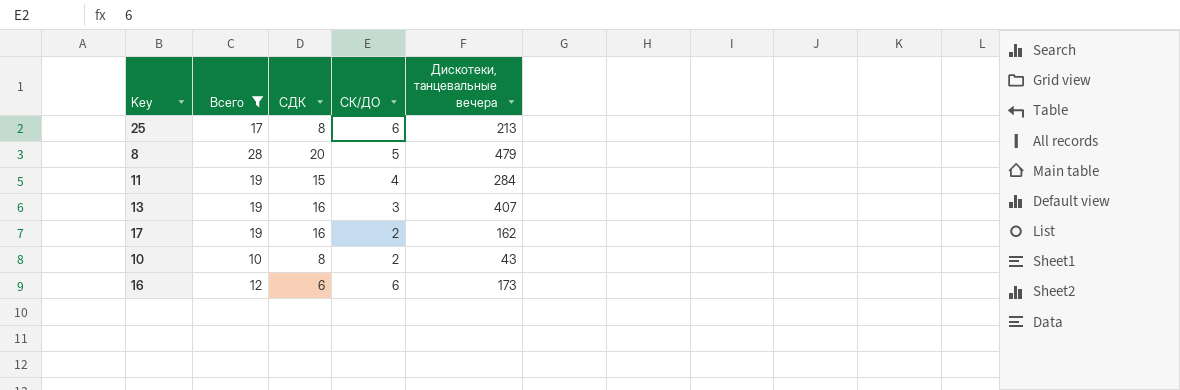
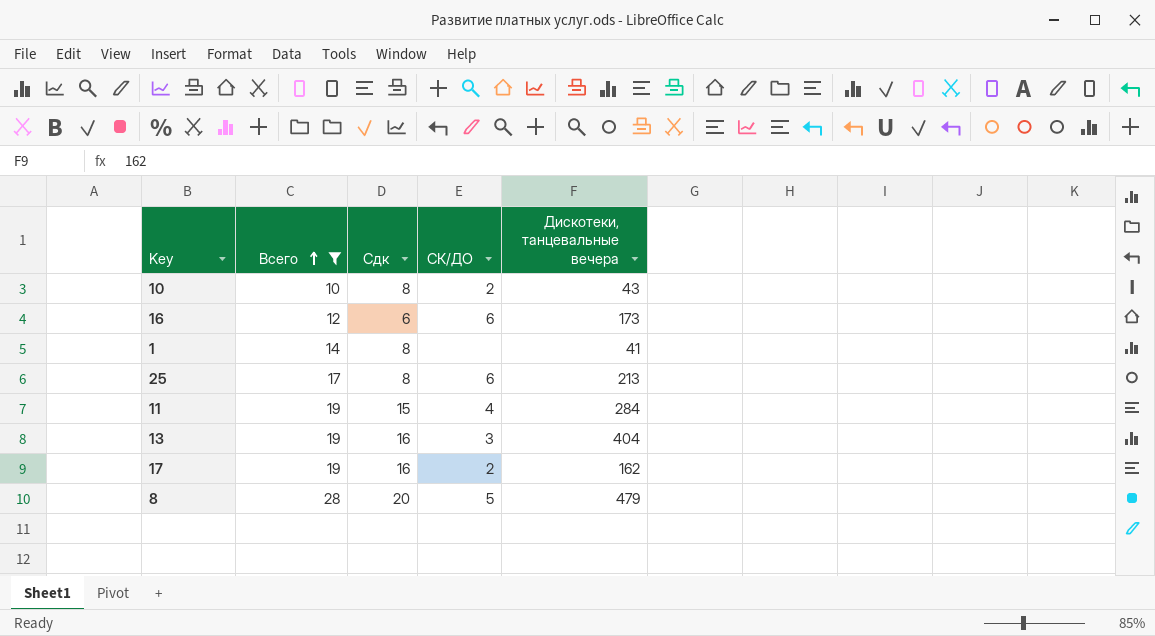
row order: none -> Всего ascending
column name: СДК -> Сдк
row 1: none -> 14 | 8 | none | 41
13 | Дискотеки, танцевальные вечера: 407 -> 404

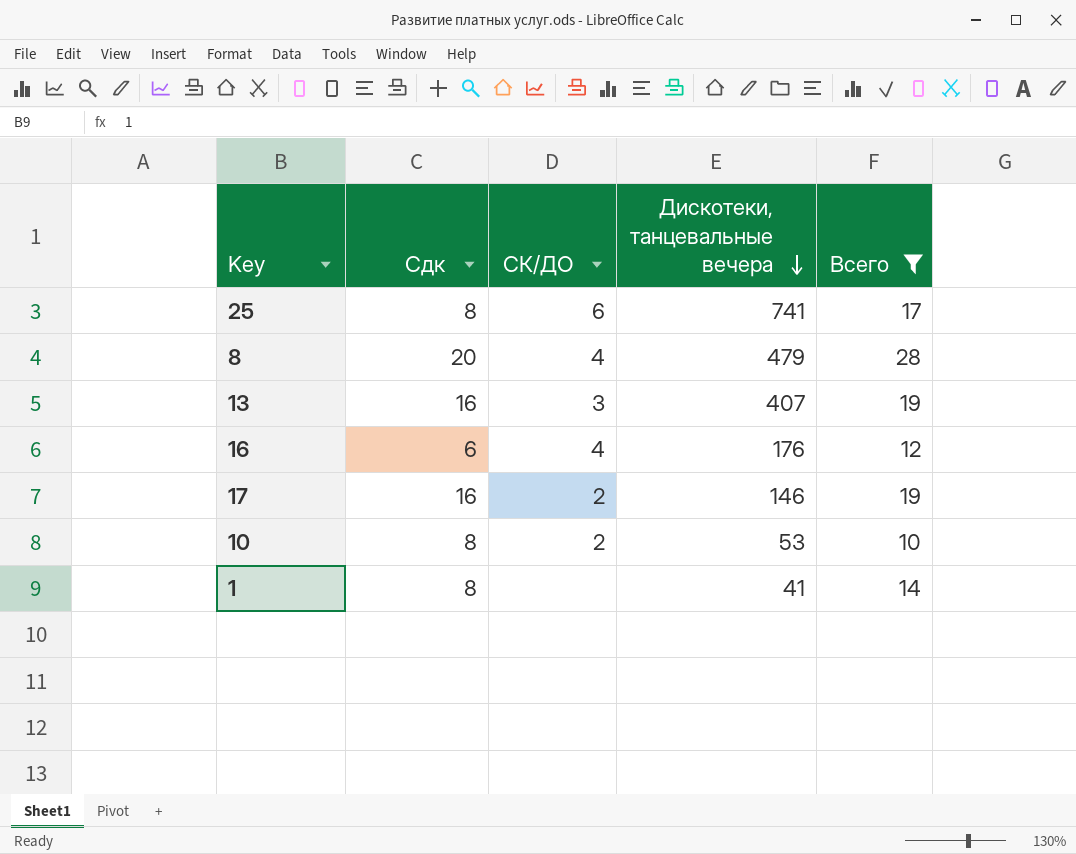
row order: Всего ascending -> Дискотеки, танцевальные вечера descending
column Всего | position: 2 -> 5
row 11: 19 | 15 | 4 | 284 -> none
25 | Дискотеки, танцевальные вечера: 213 -> 741
8 | СК/ДО: 5 -> 4
13 | Дискотеки, танцевальные вечера: 404 -> 407
16 | СК/ДО: 6 -> 4
16 | Дискотеки, танцевальные вечера: 173 -> 176
17 | Дискотеки, танцевальные вечера: 162 -> 146
10 | Дискотеки, танцевальные вечера: 43 -> 53

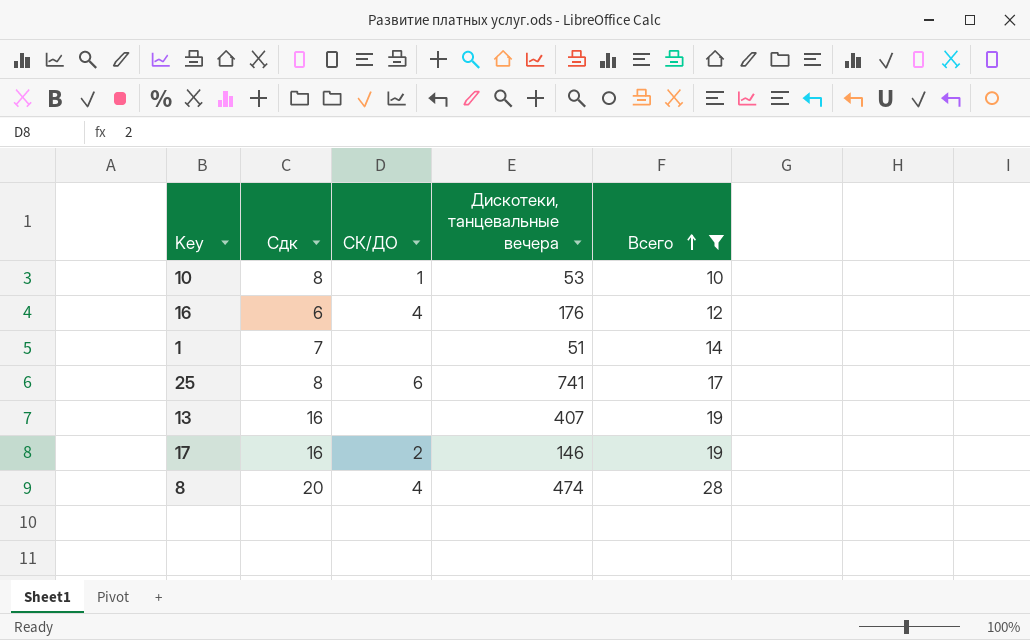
row order: Дискотеки, танцевальные вечера descending -> Всего ascending
10 | СК/ДО: 2 -> 1
1 | Сдк: 8 -> 7
1 | Дискотеки, танцевальные вечера: 41 -> 51
13 | СК/ДО: 3 -> none
8 | Дискотеки, танцевальные вечера: 479 -> 474

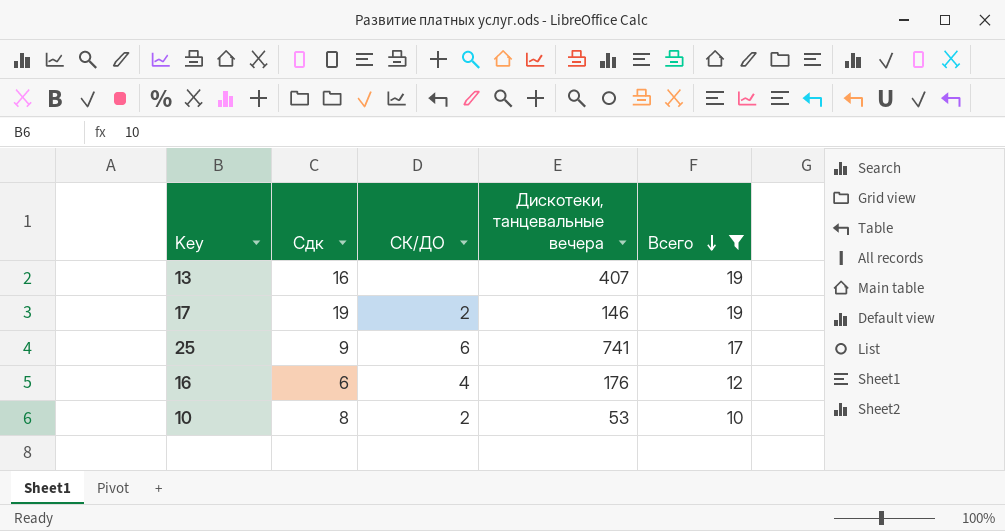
row order: Всего ascending -> Всего descending
row 1: 7 | none | 51 | 14 -> none
row 8: 20 | 4 | 474 | 28 -> none
17 | Сдк: 16 -> 19
25 | Сдк: 8 -> 9
10 | СК/ДО: 1 -> 2

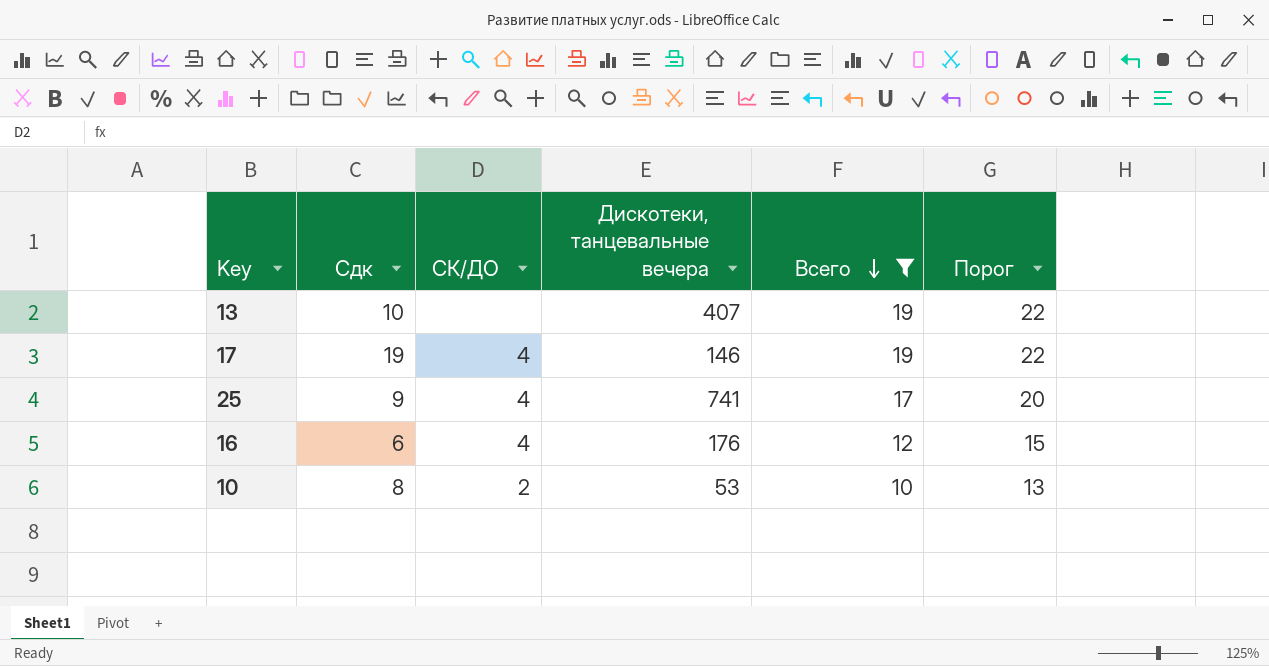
column Порог | formula: none -> [Всего] + 3
13 | Сдк: 16 -> 10
17 | СК/ДО: 2 -> 4
25 | СК/ДО: 6 -> 4

